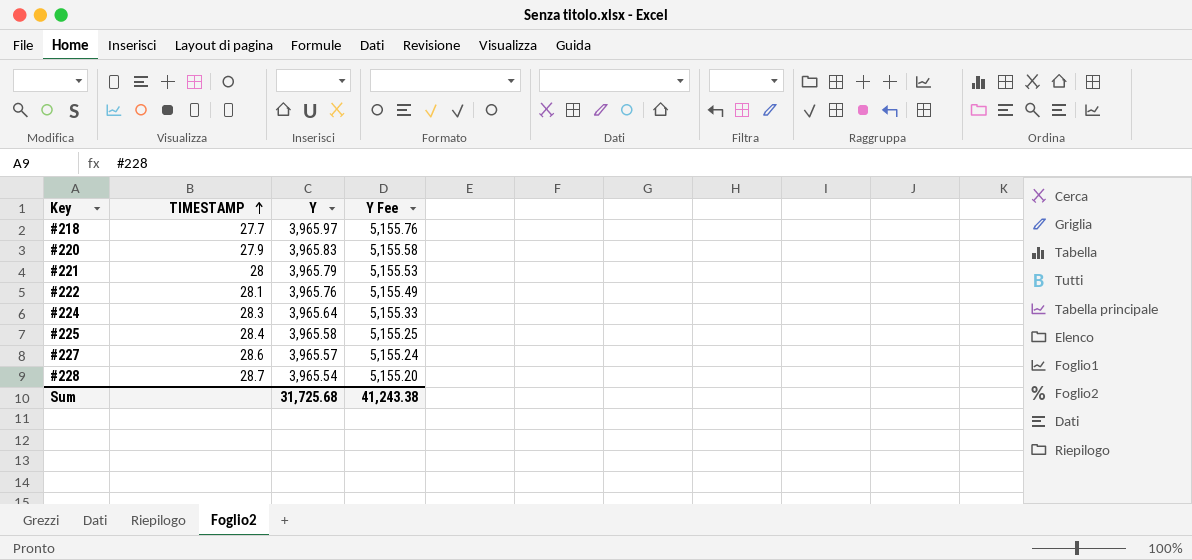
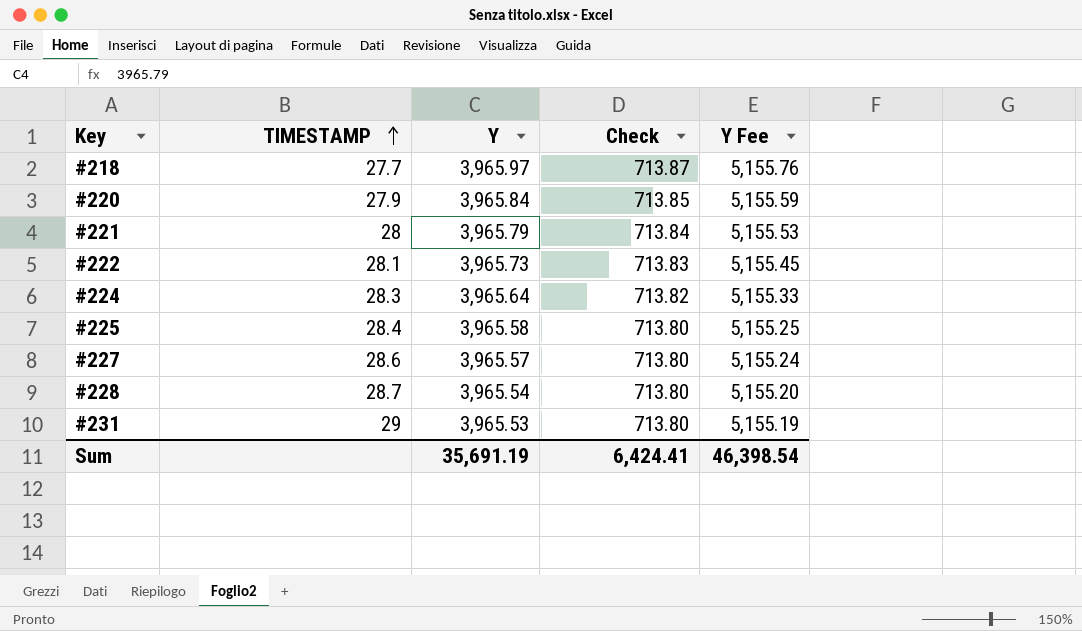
column Check | formula: none -> [Y] * 0.18
#220 | Y: 3,965.83 -> 3,965.84
#220 | Y Fee: 5,155.58 -> 5,155.59
#222 | Y: 3,965.76 -> 3,965.73
#222 | Y Fee: 5,155.49 -> 5,155.45
row #231: none -> 29 | 3,965.53 | 713.80 | 5,155.19
Sum | Y: 31,725.68 -> 35,691.19
Sum | Y Fee: 41,243.38 -> 46,398.54

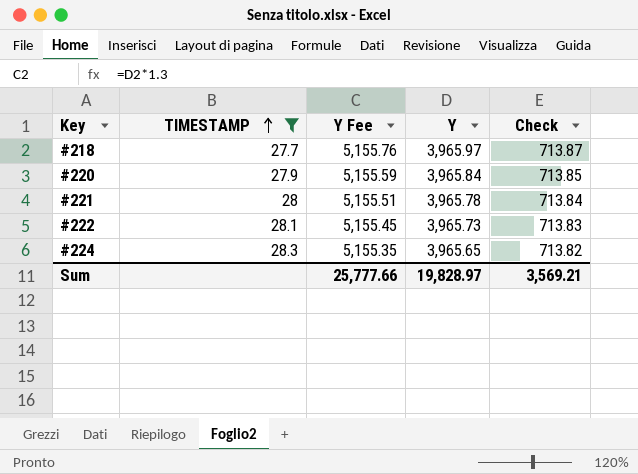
filter: none -> TIMESTAMP <= 28.3
column Y Fee | position: 5 -> 3
#221 | Y Fee: 5,155.53 -> 5,155.51
#221 | Y: 3,965.79 -> 3,965.78
#224 | Y Fee: 5,155.33 -> 5,155.35
#224 | Y: 3,965.64 -> 3,965.65
Sum | Y Fee: 46,398.54 -> 25,777.66
Sum | Y: 35,691.19 -> 19,828.97
Sum | Check: 6,424.41 -> 3,569.21

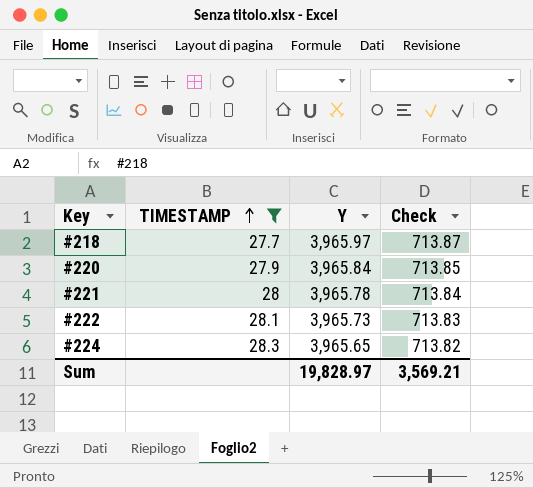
column Y Fee | formula: [Y] * 1.3 -> none

